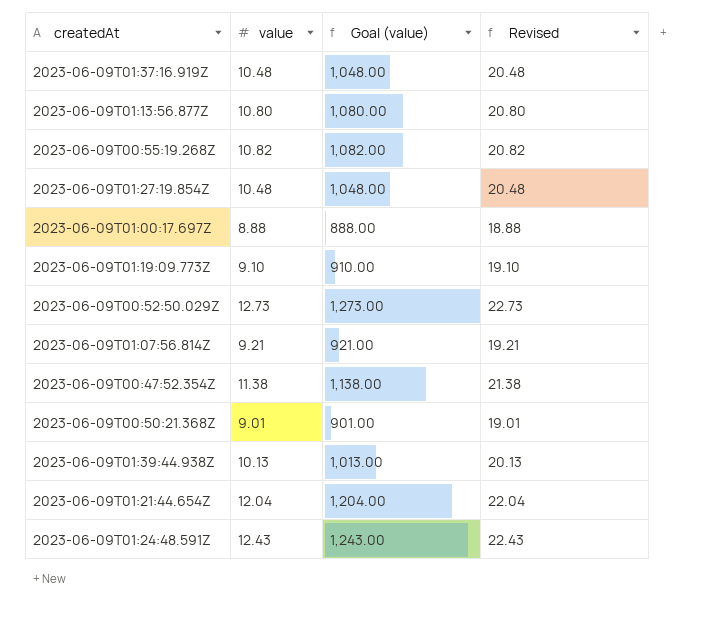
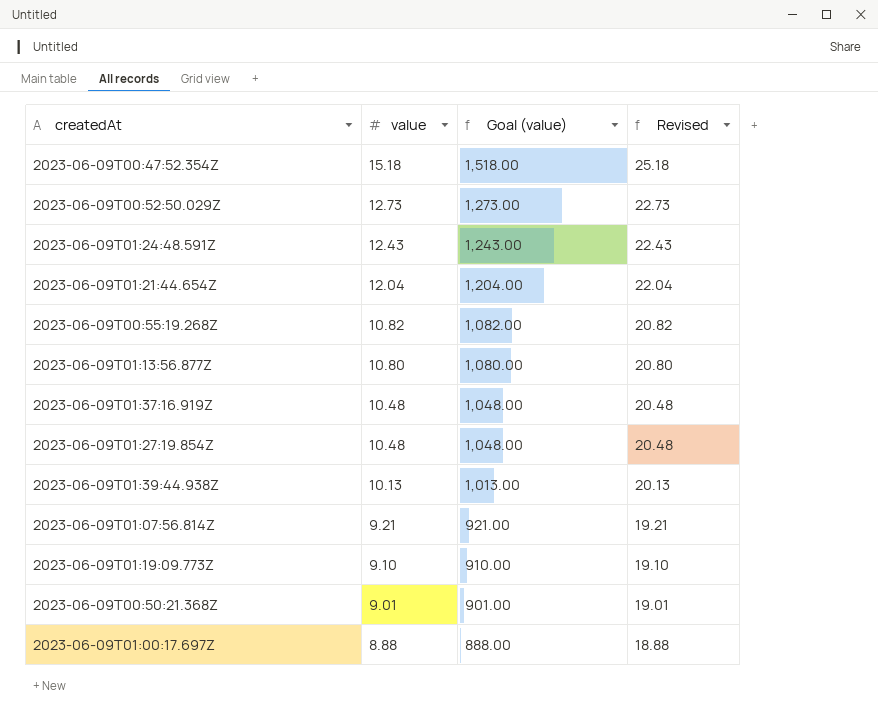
row order: none -> value descending
2023-06-09T00:47:52.354Z | value: 11.38 -> 15.18
2023-06-09T00:47:52.354Z | Goal (value): 1,138.00 -> 1,518.00
2023-06-09T00:47:52.354Z | Revised: 21.38 -> 25.18

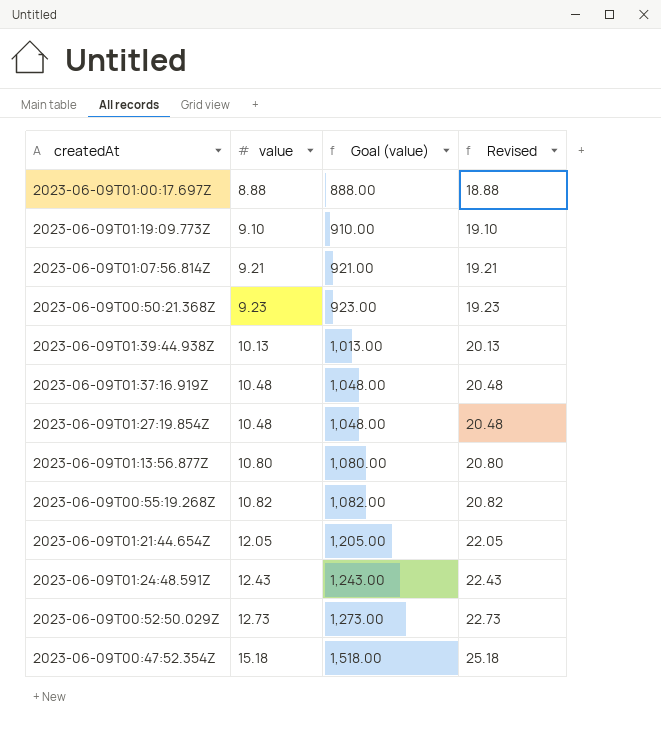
row order: value descending -> value ascending
2023-06-09T00:50:21.368Z | value: 9.01 -> 9.23
2023-06-09T00:50:21.368Z | Goal (value): 901.00 -> 923.00
2023-06-09T00:50:21.368Z | Revised: 19.01 -> 19.23
2023-06-09T01:21:44.654Z | value: 12.04 -> 12.05
2023-06-09T01:21:44.654Z | Goal (value): 1,204.00 -> 1,205.00
2023-06-09T01:21:44.654Z | Revised: 22.04 -> 22.05

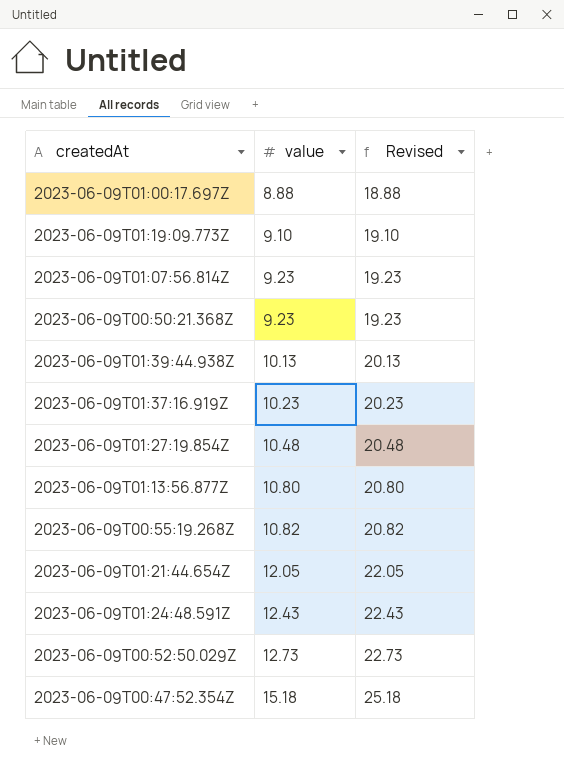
column Goal (value) | formula: [value] * 100 -> none
2023-06-09T01:07:56.814Z | value: 9.21 -> 9.23
2023-06-09T01:07:56.814Z | Revised: 19.21 -> 19.23
2023-06-09T01:37:16.919Z | value: 10.48 -> 10.23
2023-06-09T01:37:16.919Z | Revised: 20.48 -> 20.23

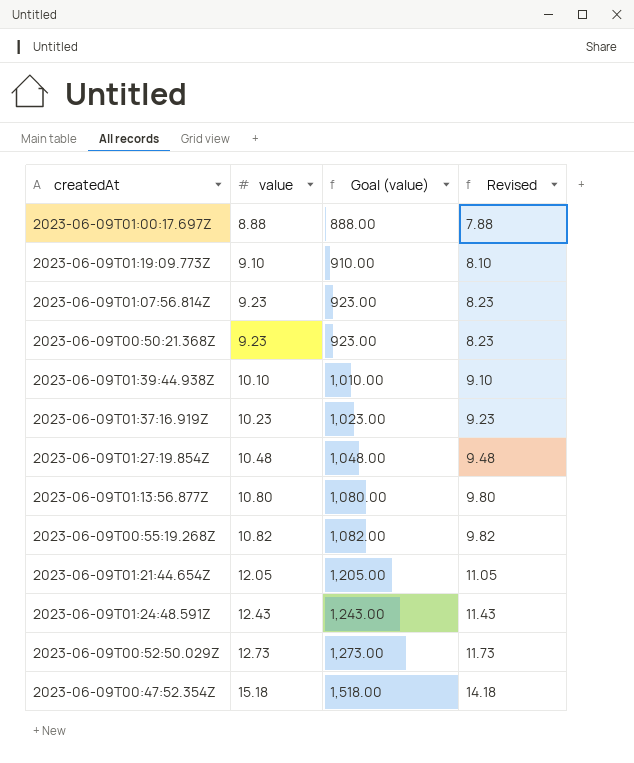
column Goal (value) | formula: none -> [value] * 100
column Revised | formula: [value] + 10 -> [value] - 1
2023-06-09T01:39:44.938Z | value: 10.13 -> 10.10

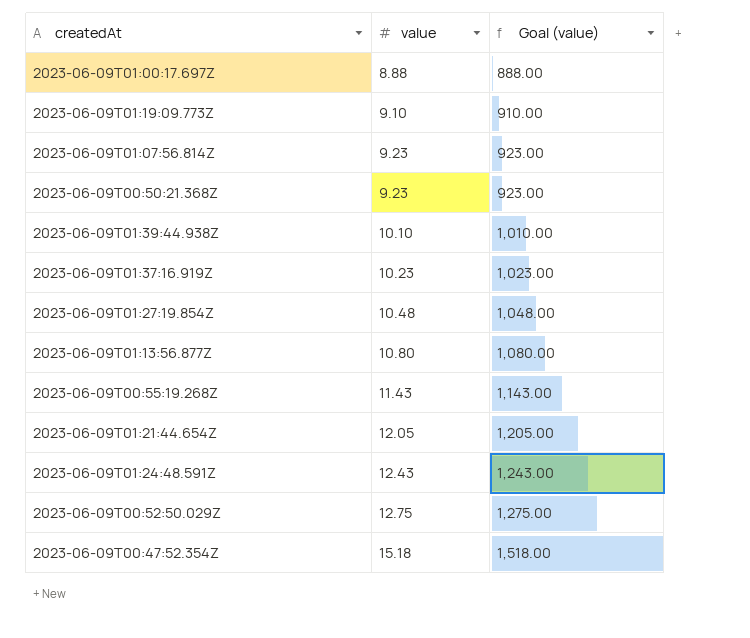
column Revised | formula: [value] - 1 -> none
2023-06-09T00:55:19.268Z | value: 10.82 -> 11.43
2023-06-09T00:55:19.268Z | Goal (value): 1,082.00 -> 1,143.00
2023-06-09T00:52:50.029Z | value: 12.73 -> 12.75
2023-06-09T00:52:50.029Z | Goal (value): 1,273.00 -> 1,275.00

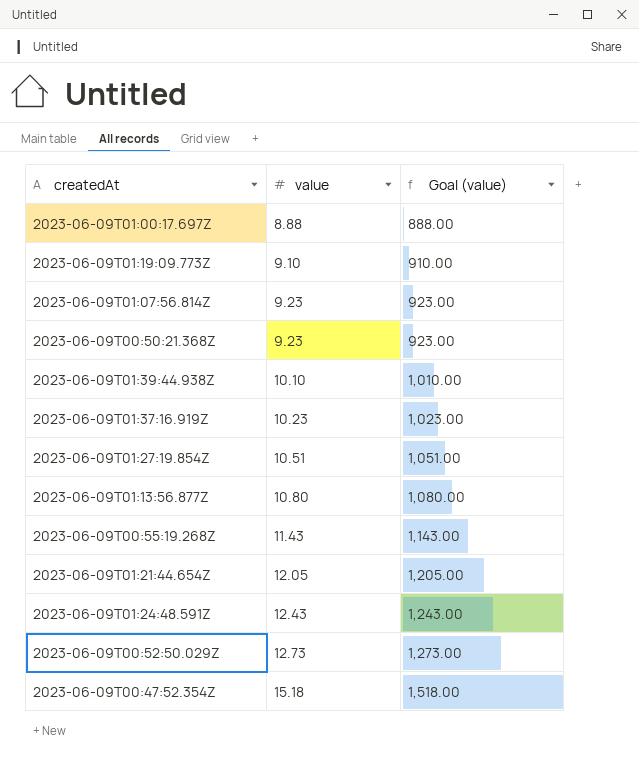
2023-06-09T01:27:19.854Z | value: 10.48 -> 10.51
2023-06-09T01:27:19.854Z | Goal (value): 1,048.00 -> 1,051.00
2023-06-09T00:52:50.029Z | value: 12.75 -> 12.73
2023-06-09T00:52:50.029Z | Goal (value): 1,275.00 -> 1,273.00

